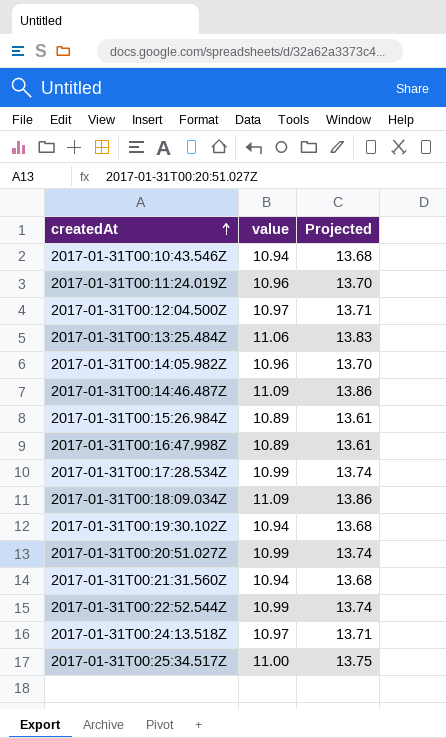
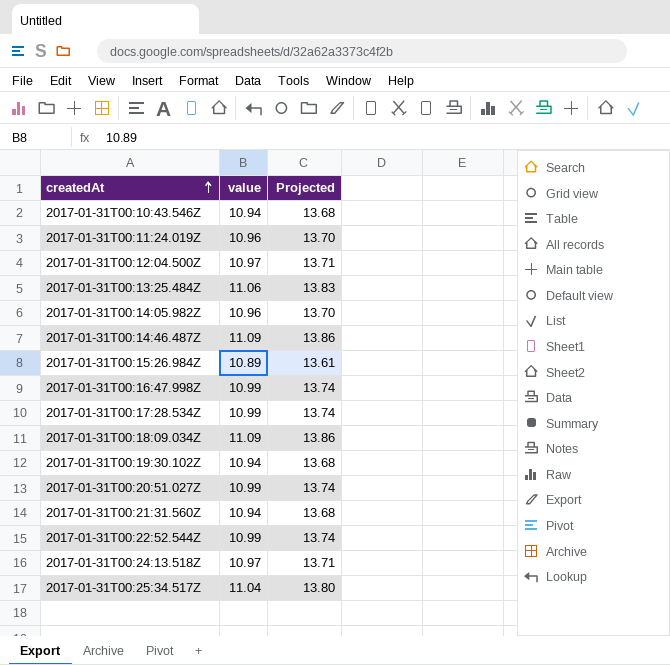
2017-01-31T00:16:47.998Z | value: 10.89 -> 10.99
2017-01-31T00:16:47.998Z | Projected: 13.61 -> 13.74
2017-01-31T00:25:34.517Z | value: 11.00 -> 11.04
2017-01-31T00:25:34.517Z | Projected: 13.75 -> 13.80

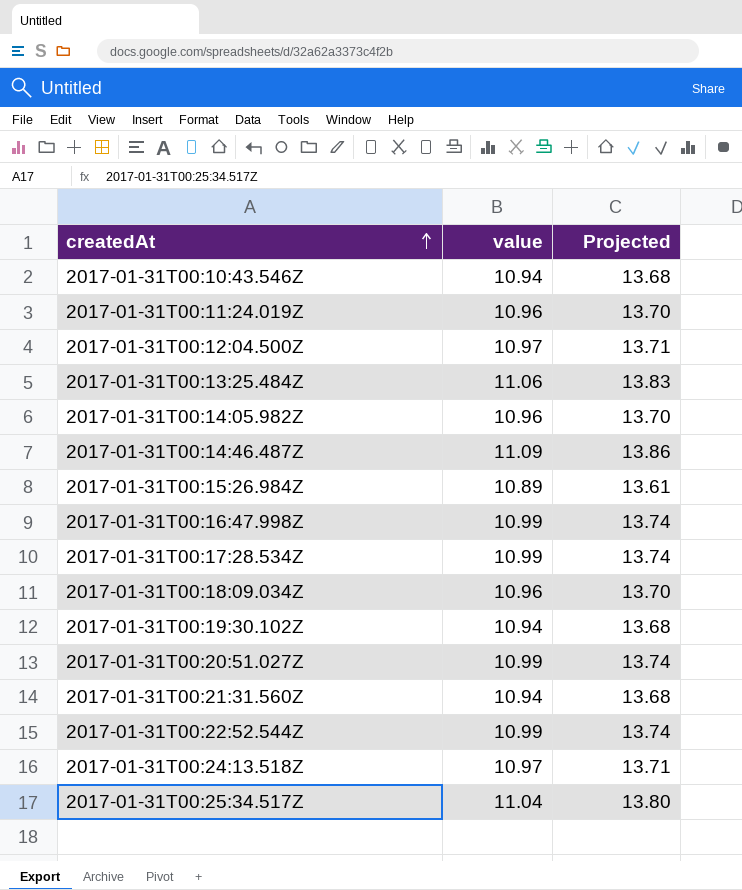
2017-01-31T00:18:09.034Z | value: 11.09 -> 10.96
2017-01-31T00:18:09.034Z | Projected: 13.86 -> 13.70

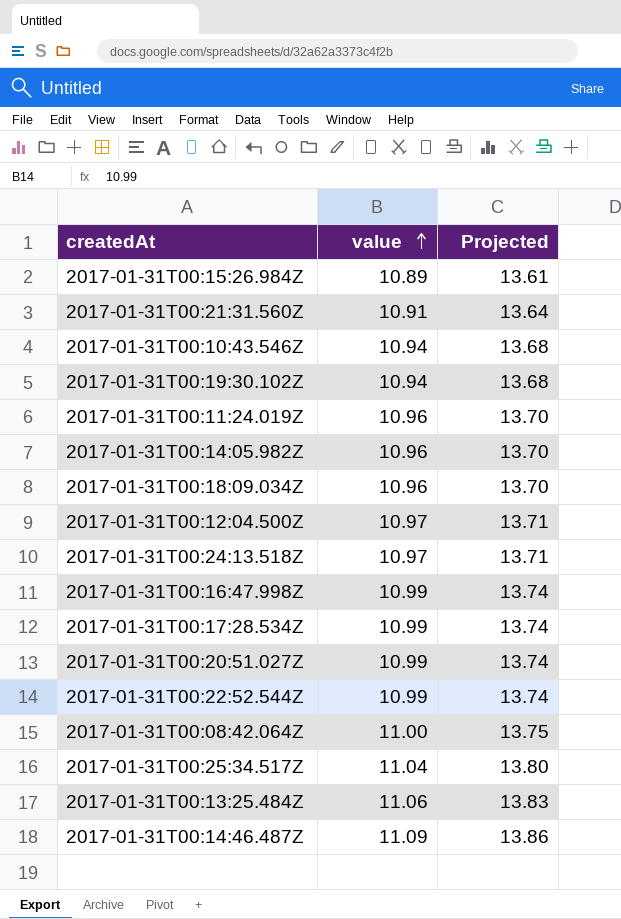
row order: createdAt ascending -> value ascending
2017-01-31T00:21:31.560Z | value: 10.94 -> 10.91
2017-01-31T00:21:31.560Z | Projected: 13.68 -> 13.64
row 2017-01-31T00:08:42.064Z: none -> 11.00 | 13.75

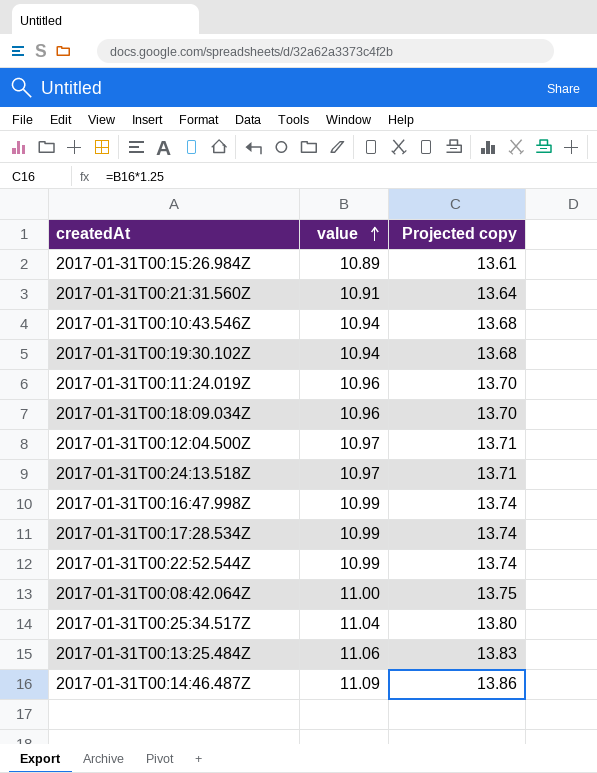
column name: Projected -> Projected copy
row 2017-01-31T00:14:05.982Z: 10.96 | 13.70 -> none
row 2017-01-31T00:20:51.027Z: 10.99 | 13.74 -> none

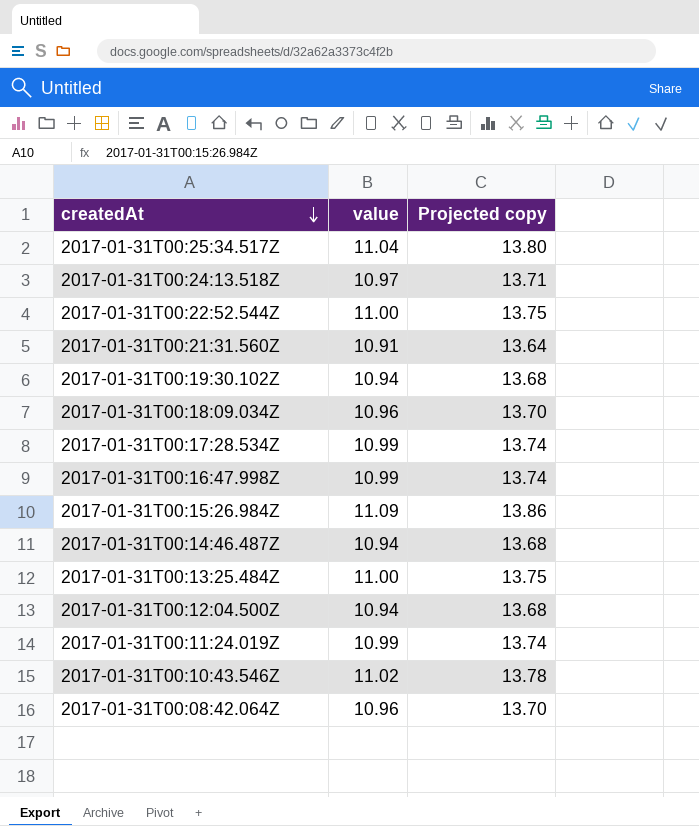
row order: value ascending -> createdAt descending
2017-01-31T00:22:52.544Z | value: 10.99 -> 11.00
2017-01-31T00:22:52.544Z | Projected copy: 13.74 -> 13.75
2017-01-31T00:15:26.984Z | value: 10.89 -> 11.09
2017-01-31T00:15:26.984Z | Projected copy: 13.61 -> 13.86
2017-01-31T00:14:46.487Z | value: 11.09 -> 10.94
2017-01-31T00:14:46.487Z | Projected copy: 13.86 -> 13.68
2017-01-31T00:13:25.484Z | value: 11.06 -> 11.00
2017-01-31T00:13:25.484Z | Projected copy: 13.83 -> 13.75
2017-01-31T00:12:04.500Z | value: 10.97 -> 10.94
2017-01-31T00:12:04.500Z | Projected copy: 13.71 -> 13.68
2017-01-31T00:11:24.019Z | value: 10.96 -> 10.99
2017-01-31T00:11:24.019Z | Projected copy: 13.70 -> 13.74
2017-01-31T00:10:43.546Z | value: 10.94 -> 11.02
2017-01-31T00:10:43.546Z | Projected copy: 13.68 -> 13.78
2017-01-31T00:08:42.064Z | value: 11.00 -> 10.96
2017-01-31T00:08:42.064Z | Projected copy: 13.75 -> 13.70

